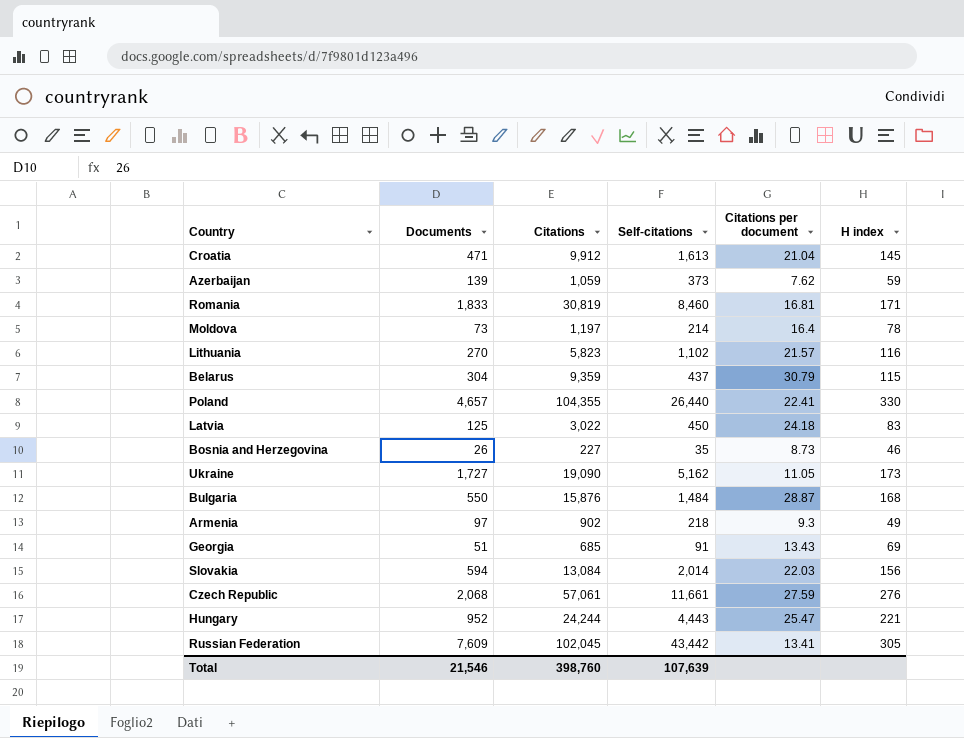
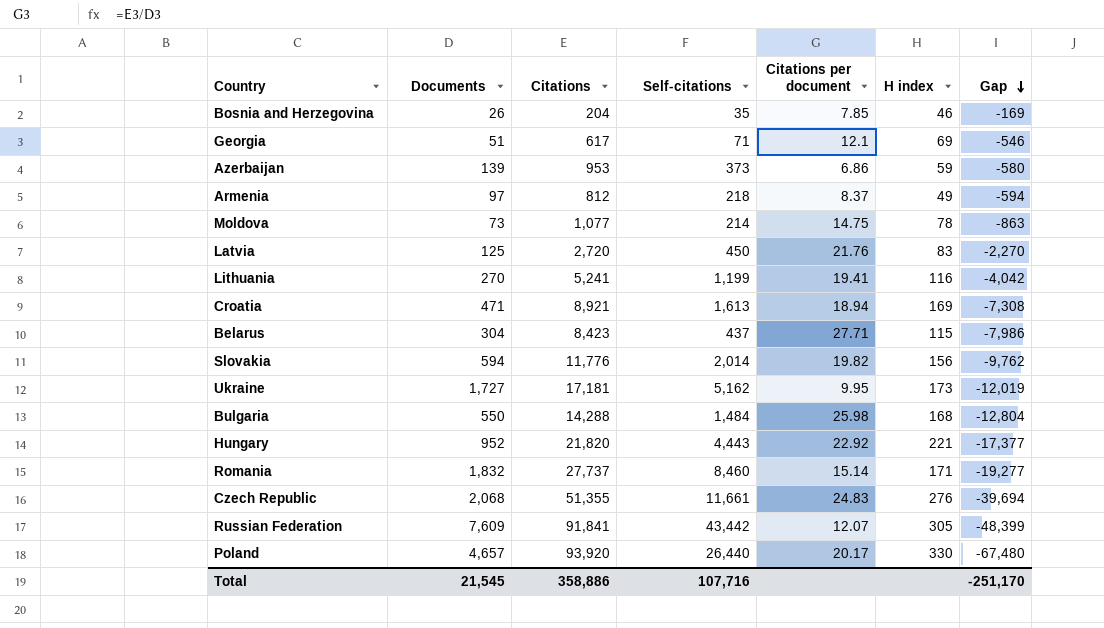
row order: none -> Gap descending
column Gap | formula: none -> [Self-citations] - [Citations]
Bosnia and Herzegovina | Citations: 227 -> 204
Bosnia and Herzegovina | Citations per document: 8.73 -> 7.85
Georgia | Citations: 685 -> 617
Georgia | Self-citations: 91 -> 71
Georgia | Citations per document: 13.43 -> 12.1
Azerbaijan | Citations: 1,059 -> 953
Azerbaijan | Citations per document: 7.62 -> 6.86
Armenia | Citations: 902 -> 812
Armenia | Citations per document: 9.3 -> 8.37
Moldova | Citations: 1,197 -> 1,077
Moldova | Citations per document: 16.4 -> 14.75
Latvia | Citations: 3,022 -> 2,720
Latvia | Citations per document: 24.18 -> 21.76
Lithuania | Citations: 5,823 -> 5,241
Lithuania | Self-citations: 1,102 -> 1,199
Lithuania | Citations per document: 21.57 -> 19.41
Croatia | Citations: 9,912 -> 8,921
Croatia | Citations per document: 21.04 -> 18.94
Croatia | H index: 145 -> 169
Belarus | Citations: 9,359 -> 8,423
Belarus | Citations per document: 30.79 -> 27.71
Slovakia | Citations: 13,084 -> 11,776
Slovakia | Citations per document: 22.03 -> 19.82
Ukraine | Citations: 19,090 -> 17,181
Ukraine | Citations per document: 11.05 -> 9.95
Bulgaria | Citations: 15,876 -> 14,288
Bulgaria | Citations per document: 28.87 -> 25.98
Hungary | Citations: 24,244 -> 21,820
Hungary | Citations per document: 25.47 -> 22.92
Romania | Documents: 1,833 -> 1,832
Romania | Citations: 30,819 -> 27,737
Romania | Citations per document: 16.81 -> 15.14
Czech Republic | Citations: 57,061 -> 51,355
Czech Republic | Citations per document: 27.59 -> 24.83
Russian Federation | Citations: 102,045 -> 91,841
Russian Federation | Citations per document: 13.41 -> 12.07
Poland | Citations: 104,355 -> 93,920
Poland | Citations per document: 22.41 -> 20.17
Total | Documents: 21,546 -> 21,545
Total | Citations: 398,760 -> 358,886
Total | Self-citations: 107,639 -> 107,716

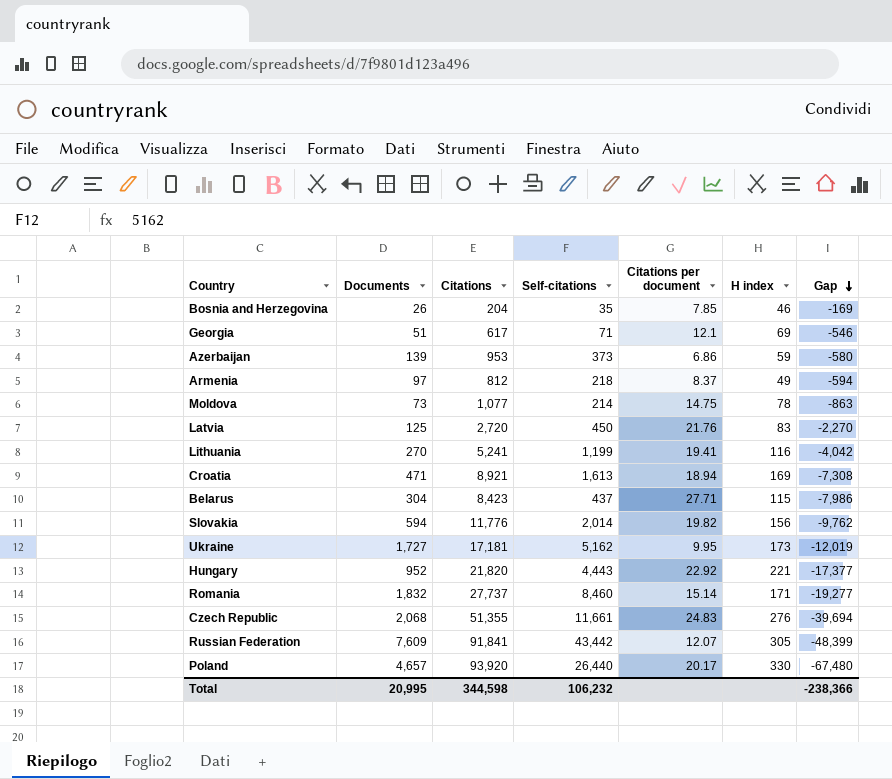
row Bulgaria: 550 | 14,288 | 1,484 | 25.98 | 168 | -12,804 -> none
Total | Documents: 21,545 -> 20,995
Total | Citations: 358,886 -> 344,598
Total | Self-citations: 107,716 -> 106,232
Total | Gap: -251,170 -> -238,366

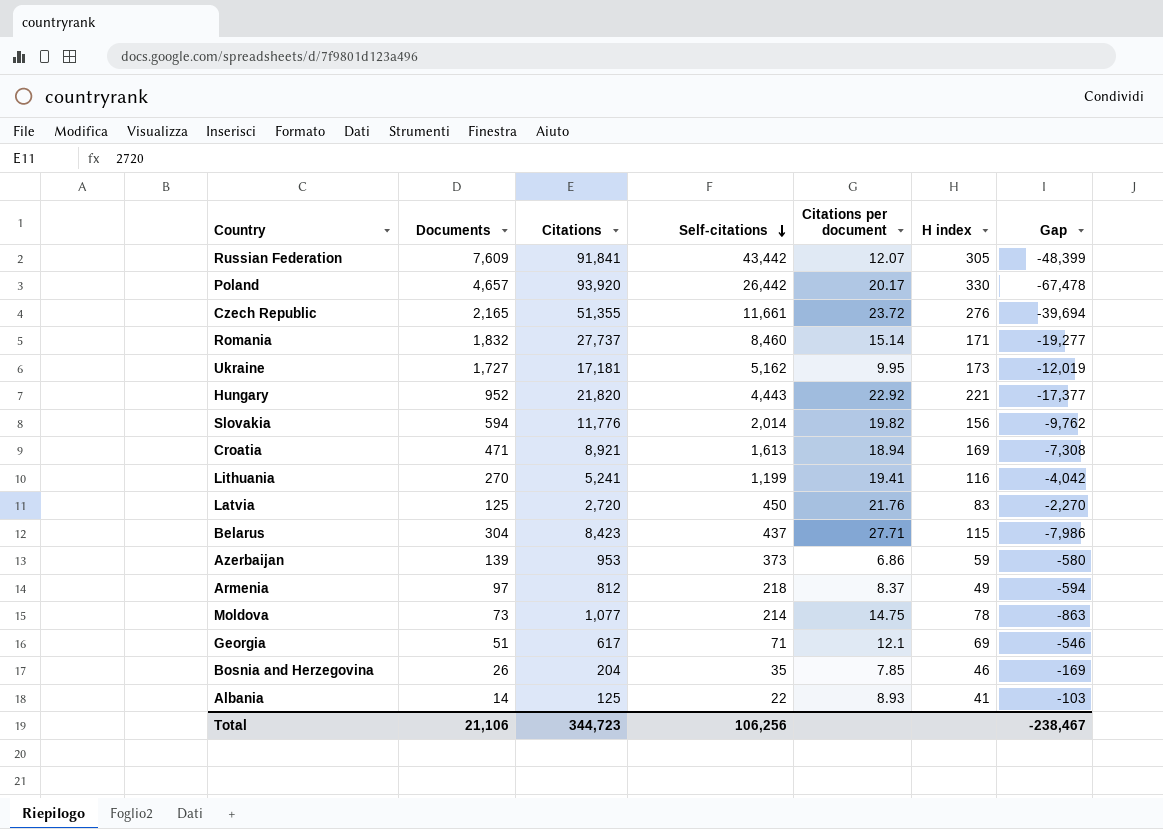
row order: Gap descending -> Self-citations descending
Poland | Self-citations: 26,440 -> 26,442
Poland | Gap: -67,480 -> -67,478
Czech Republic | Documents: 2,068 -> 2,165
Czech Republic | Citations per document: 24.83 -> 23.72
row Albania: none -> 14 | 125 | 22 | 8.93 | 41 | -103
Total | Documents: 20,995 -> 21,106
Total | Citations: 344,598 -> 344,723
Total | Self-citations: 106,232 -> 106,256
Total | Gap: -238,366 -> -238,467

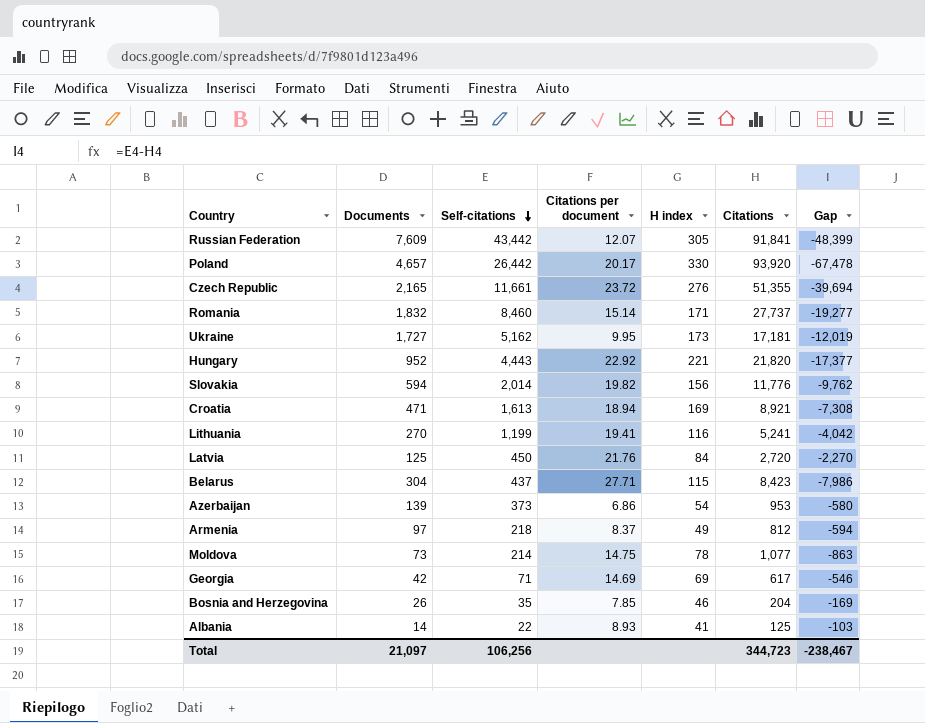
column Citations | position: 3 -> 6
Latvia | H index: 83 -> 84
Azerbaijan | H index: 59 -> 54
Georgia | Documents: 51 -> 42
Georgia | Citations per document: 12.1 -> 14.69
Total | Documents: 21,106 -> 21,097

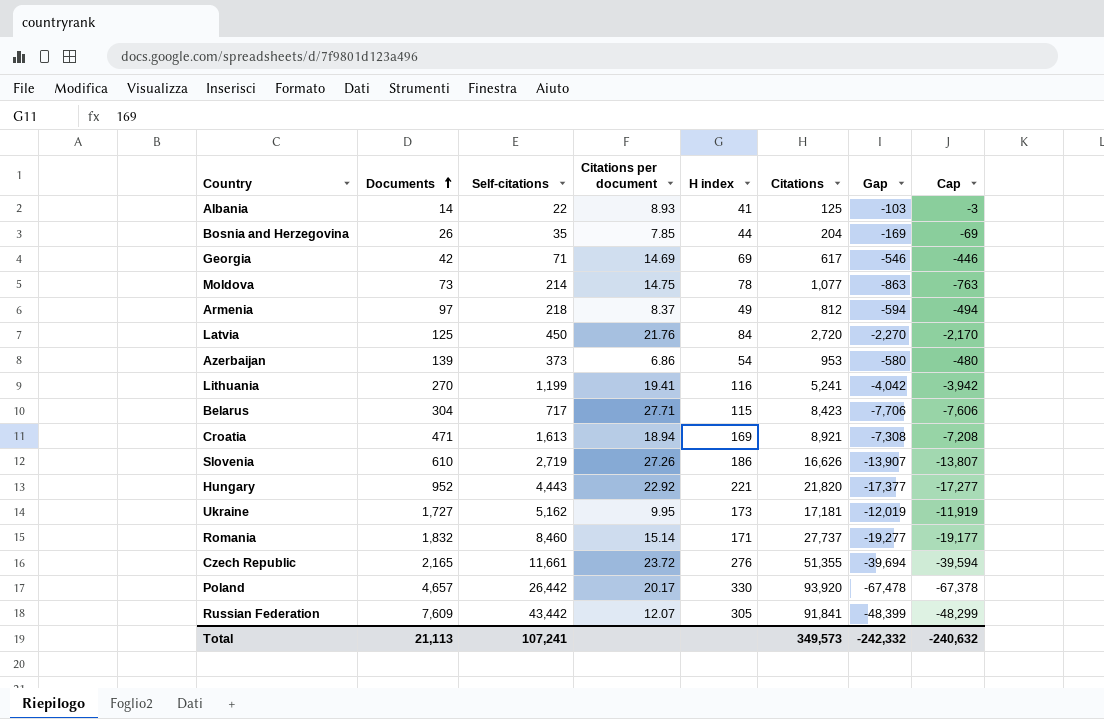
row order: Self-citations descending -> Documents ascending
column Cap | formula: none -> [Gap] + 100
row Slovakia: 594 | 2,014 | 19.82 | 156 | 11,776 | -9,762 -> none
Bosnia and Herzegovina | H index: 46 -> 44
Belarus | Self-citations: 437 -> 717
Belarus | Gap: -7,986 -> -7,706
row Slovenia: none -> 610 | 2,719 | 27.26 | 186 | 16,626 | -13,907 | -13,807
Total | Documents: 21,097 -> 21,113
Total | Self-citations: 106,256 -> 107,241
Total | Citations: 344,723 -> 349,573
Total | Gap: -238,467 -> -242,332

